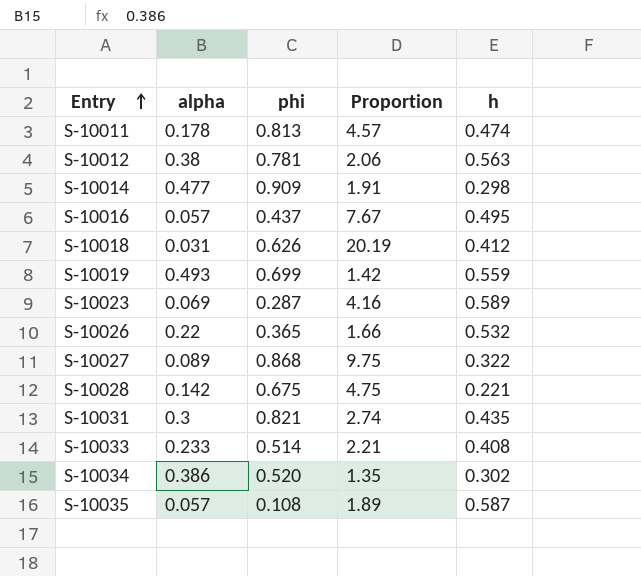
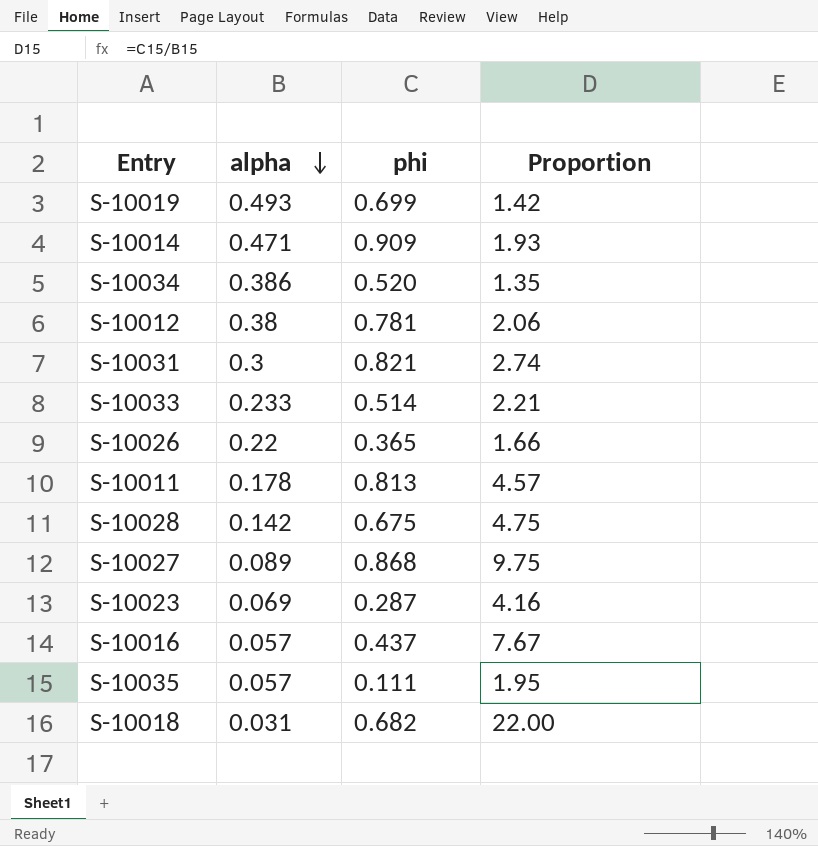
row order: Entry ascending -> alpha descending
column h | position: 5 -> none
S-10014 | alpha: 0.477 -> 0.471
S-10014 | Proportion: 1.91 -> 1.93
S-10035 | phi: 0.108 -> 0.111
S-10035 | Proportion: 1.89 -> 1.95
S-10018 | phi: 0.626 -> 0.682
S-10018 | Proportion: 20.19 -> 22.00

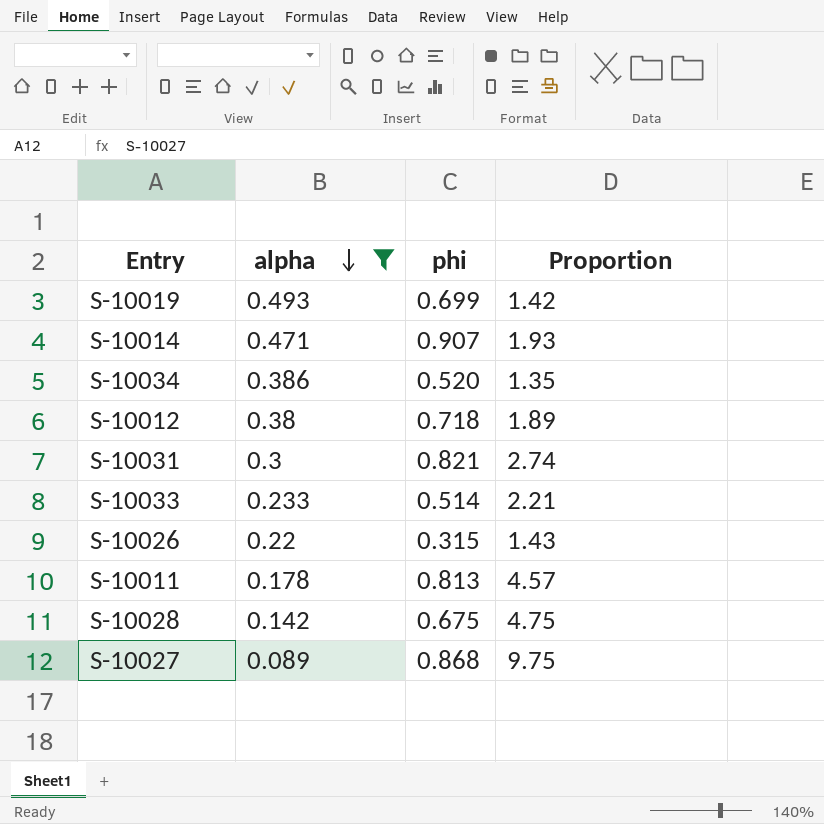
filter: none -> alpha >= 0.089
S-10014 | phi: 0.909 -> 0.907
S-10012 | phi: 0.781 -> 0.718
S-10012 | Proportion: 2.06 -> 1.89
S-10026 | phi: 0.365 -> 0.315
S-10026 | Proportion: 1.66 -> 1.43

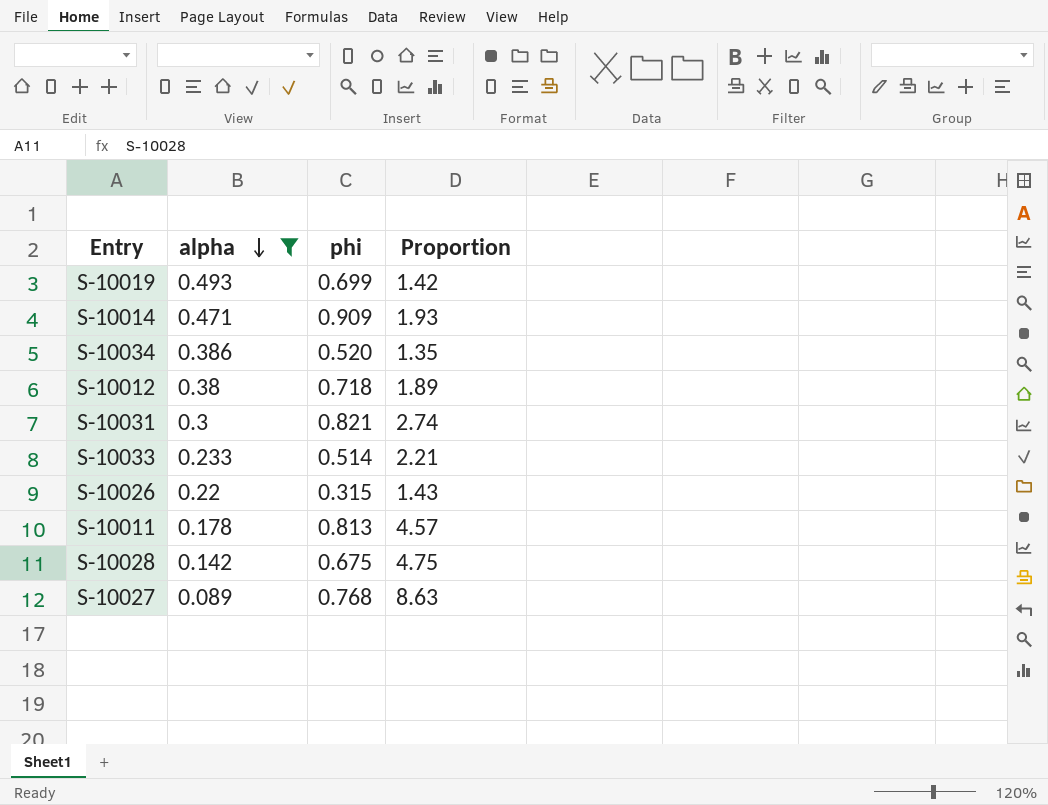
S-10014 | phi: 0.907 -> 0.909
S-10027 | phi: 0.868 -> 0.768
S-10027 | Proportion: 9.75 -> 8.63

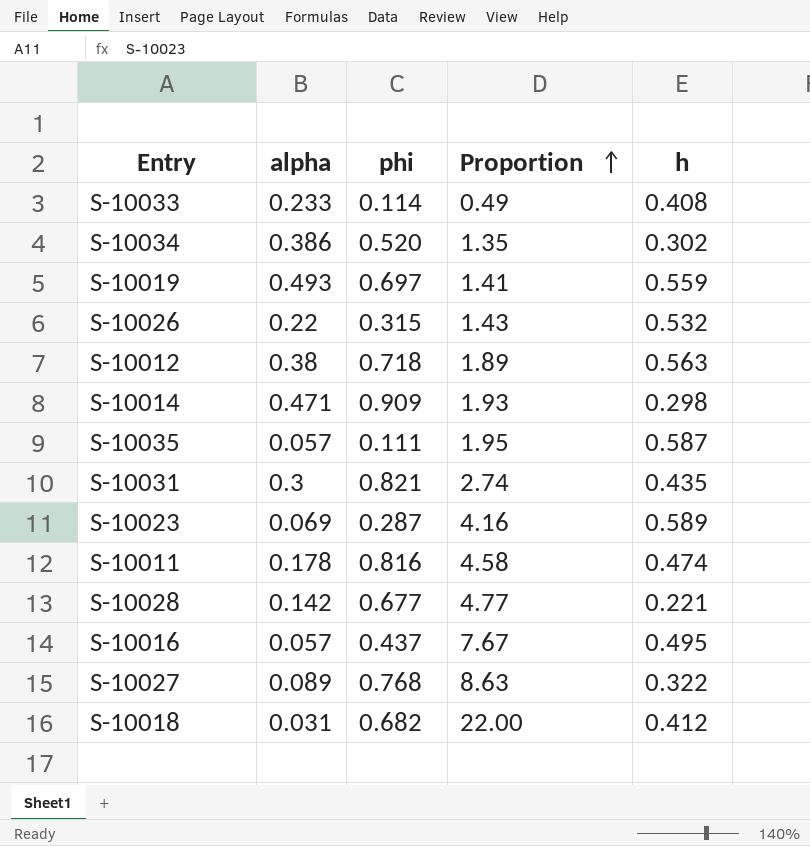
filter: alpha >= 0.089 -> none
row order: alpha descending -> Proportion ascending
column h | position: none -> 5
S-10033 | phi: 0.514 -> 0.114
S-10033 | Proportion: 2.21 -> 0.49
S-10019 | phi: 0.699 -> 0.697
S-10019 | Proportion: 1.42 -> 1.41
S-10011 | phi: 0.813 -> 0.816
S-10011 | Proportion: 4.57 -> 4.58
S-10028 | phi: 0.675 -> 0.677
S-10028 | Proportion: 4.75 -> 4.77

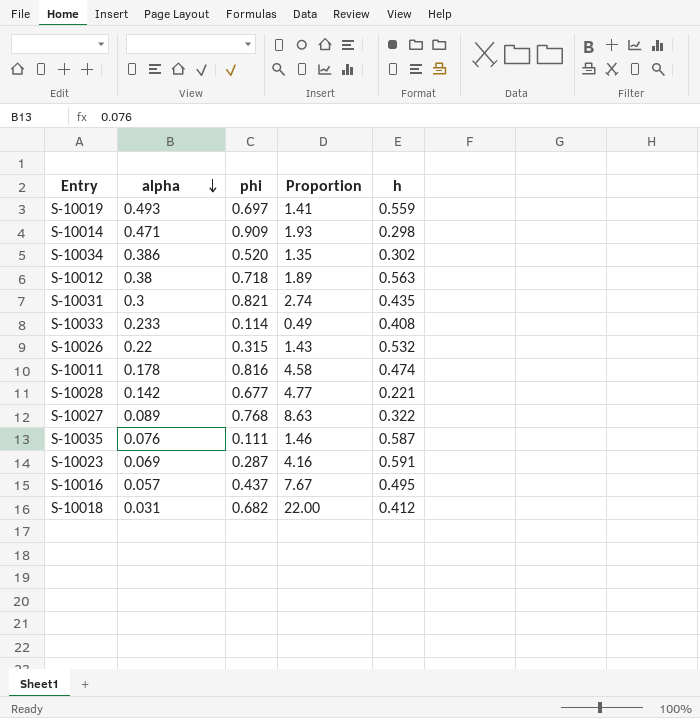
row order: Proportion ascending -> alpha descending
S-10035 | alpha: 0.057 -> 0.076
S-10035 | Proportion: 1.95 -> 1.46
S-10023 | h: 0.589 -> 0.591

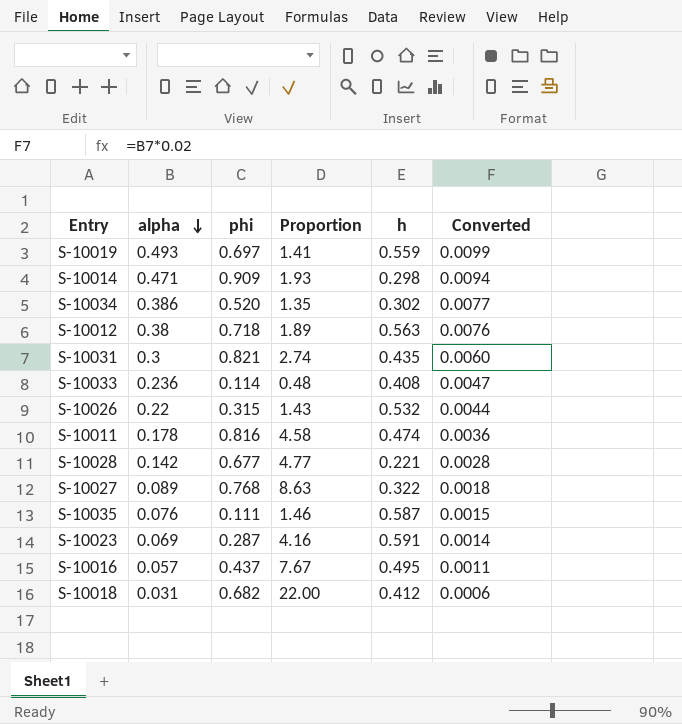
column Converted | formula: none -> [alpha] * 0.02
S-10033 | alpha: 0.233 -> 0.236
S-10033 | Proportion: 0.49 -> 0.48

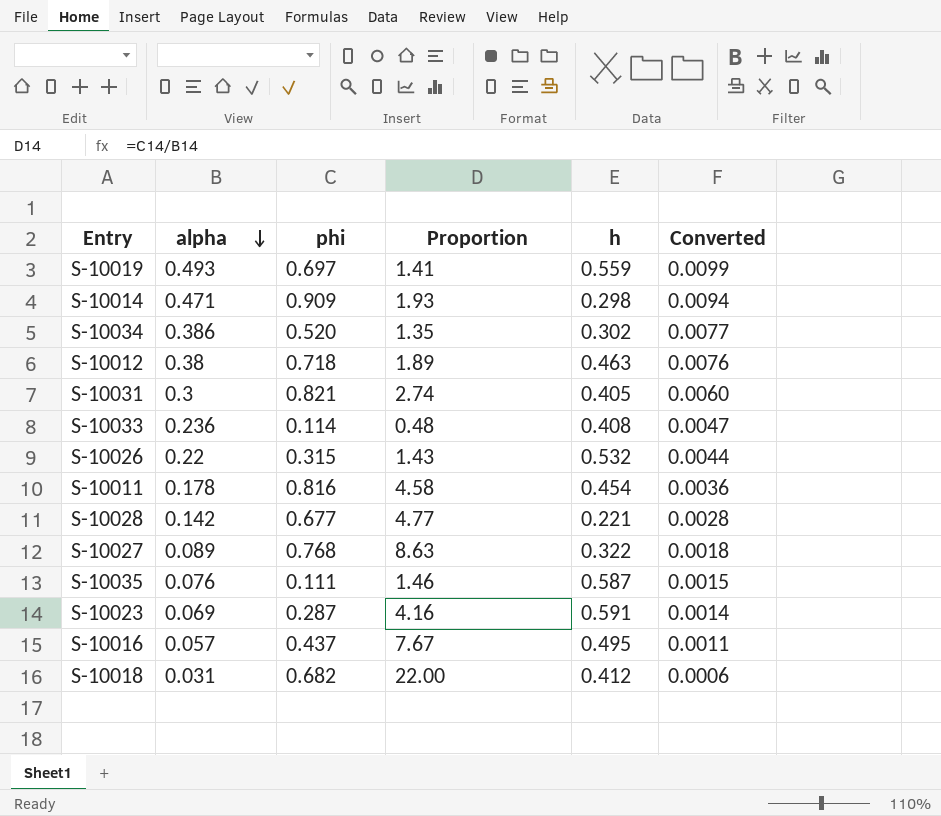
S-10012 | h: 0.563 -> 0.463
S-10031 | h: 0.435 -> 0.405
S-10011 | h: 0.474 -> 0.454

